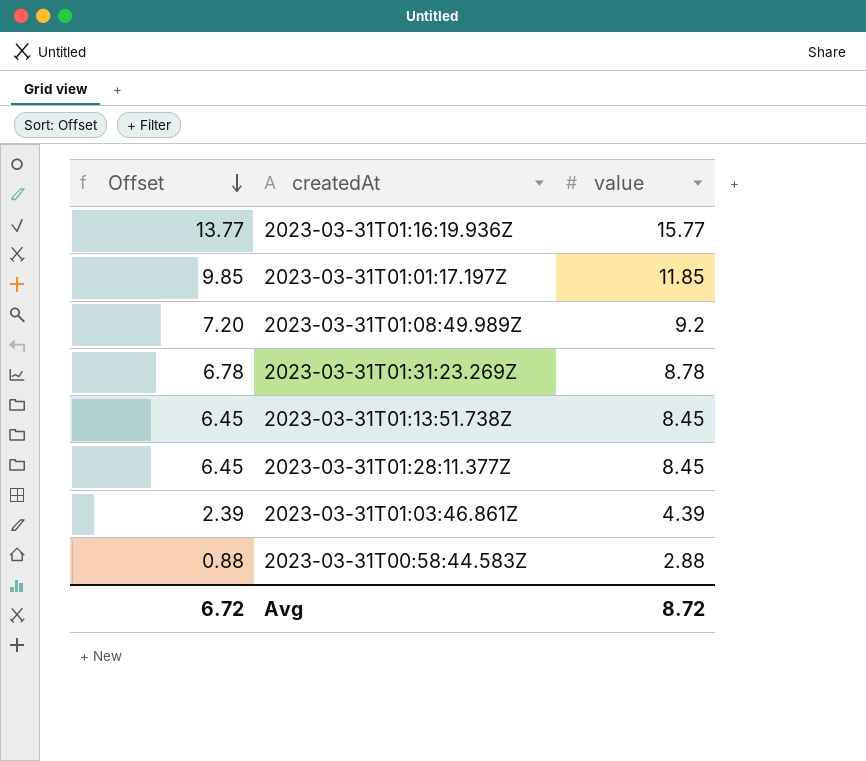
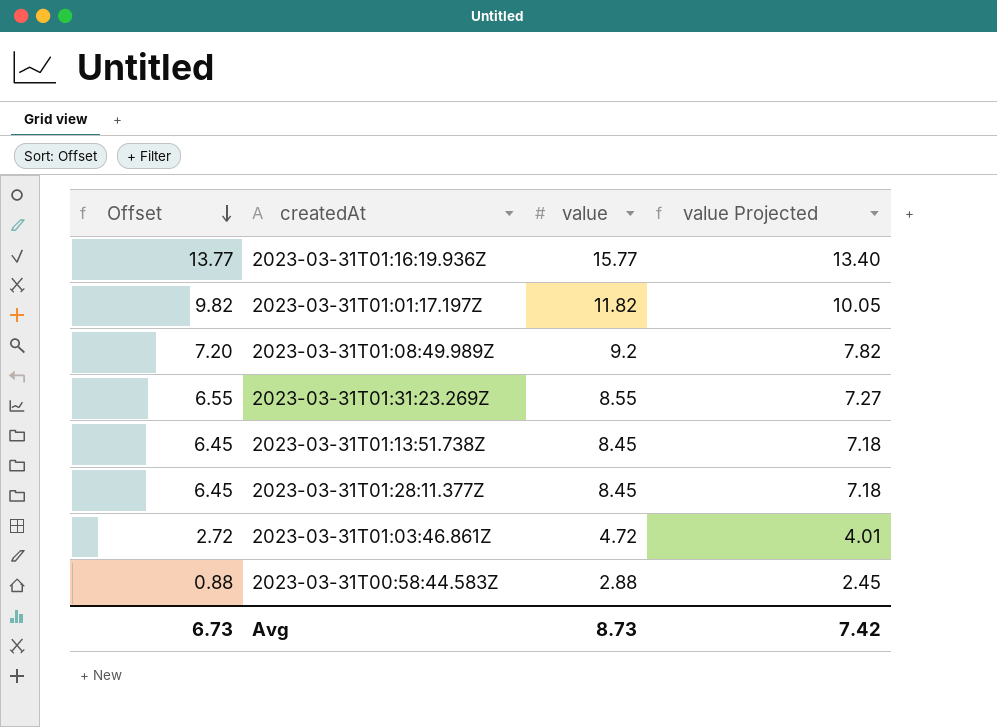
column value Projected | formula: none -> [value] * 0.85
2023-03-31T01:01:17.197Z | Offset: 9.85 -> 9.82
2023-03-31T01:01:17.197Z | value: 11.85 -> 11.82
2023-03-31T01:31:23.269Z | Offset: 6.78 -> 6.55
2023-03-31T01:31:23.269Z | value: 8.78 -> 8.55
2023-03-31T01:03:46.861Z | Offset: 2.39 -> 2.72
2023-03-31T01:03:46.861Z | value: 4.39 -> 4.72
Avg | Offset: 6.72 -> 6.73
Avg | value: 8.72 -> 8.73

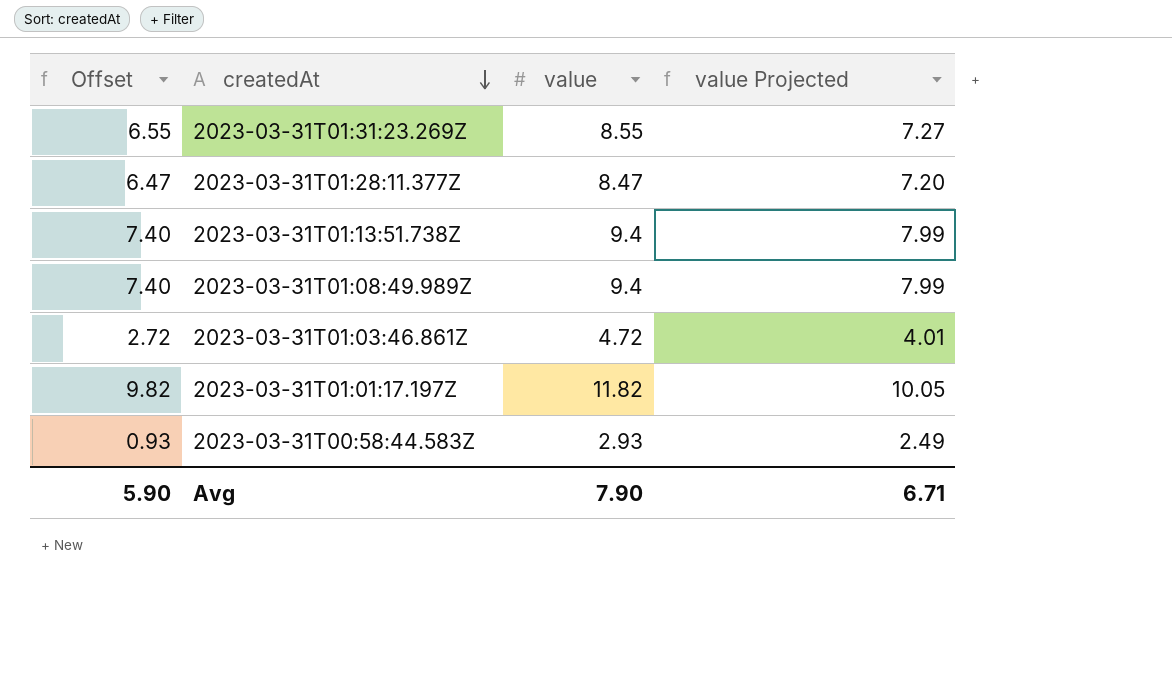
row order: Offset descending -> createdAt descending
row 2023-03-31T01:16:19.936Z: 13.77 | 15.77 | 13.40 -> none
2023-03-31T01:28:11.377Z | Offset: 6.45 -> 6.47
2023-03-31T01:28:11.377Z | value: 8.45 -> 8.47
2023-03-31T01:28:11.377Z | value Projected: 7.18 -> 7.20
2023-03-31T01:13:51.738Z | Offset: 6.45 -> 7.40
2023-03-31T01:13:51.738Z | value: 8.45 -> 9.4
2023-03-31T01:13:51.738Z | value Projected: 7.18 -> 7.99
2023-03-31T01:08:49.989Z | Offset: 7.20 -> 7.40
2023-03-31T01:08:49.989Z | value: 9.2 -> 9.4
2023-03-31T01:08:49.989Z | value Projected: 7.82 -> 7.99
2023-03-31T00:58:44.583Z | Offset: 0.88 -> 0.93
2023-03-31T00:58:44.583Z | value: 2.88 -> 2.93
2023-03-31T00:58:44.583Z | value Projected: 2.45 -> 2.49
Avg | Offset: 6.73 -> 5.90
Avg | value: 8.73 -> 7.90
Avg | value Projected: 7.42 -> 6.71

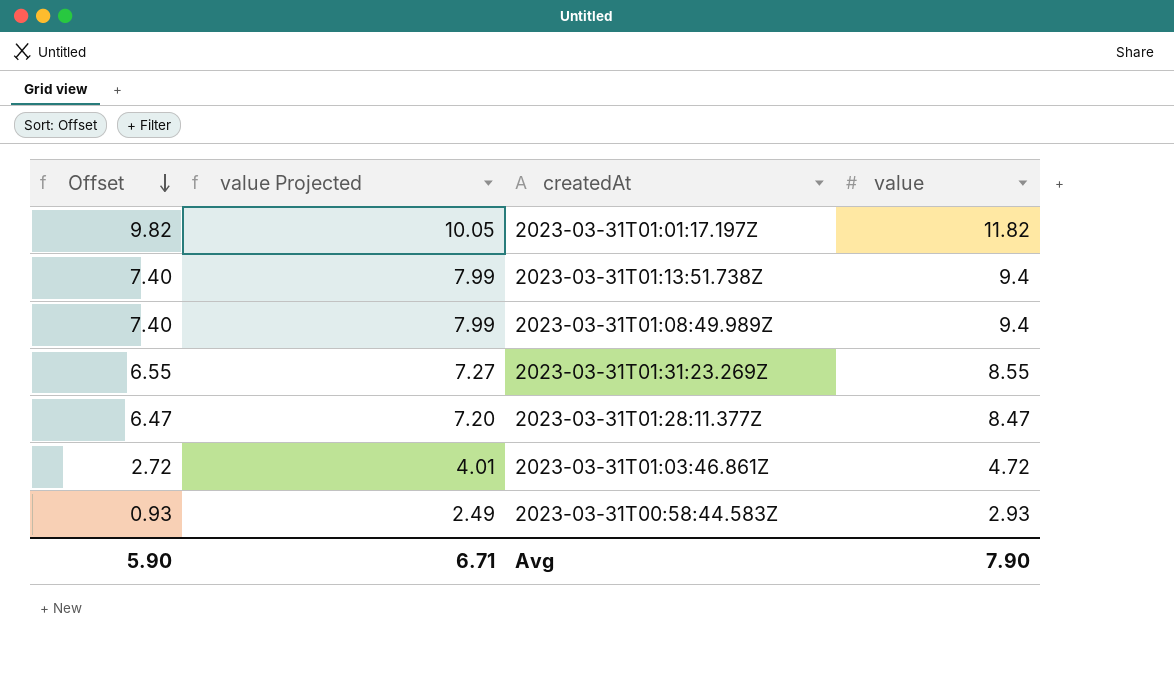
row order: createdAt descending -> Offset descending
column value Projected | position: 4 -> 2

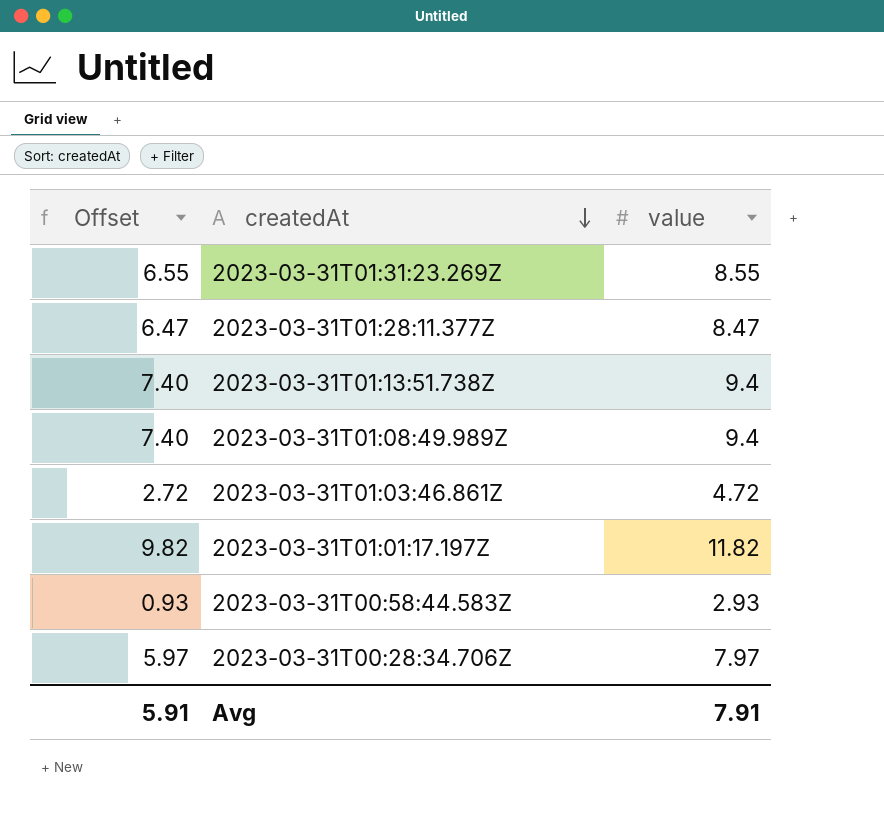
row order: Offset descending -> createdAt descending
column value Projected | formula: [value] * 0.85 -> none
row 2023-03-31T00:28:34.706Z: none -> 5.97 | 7.97
Avg | Offset: 5.90 -> 5.91
Avg | value: 7.90 -> 7.91

